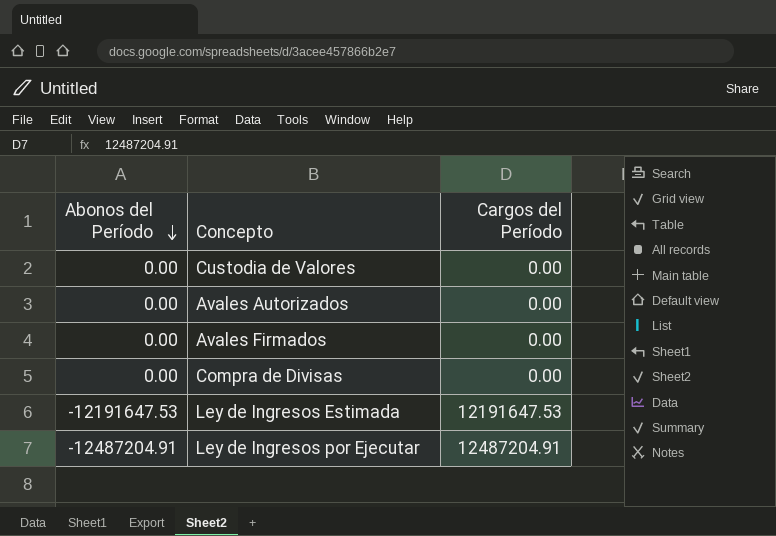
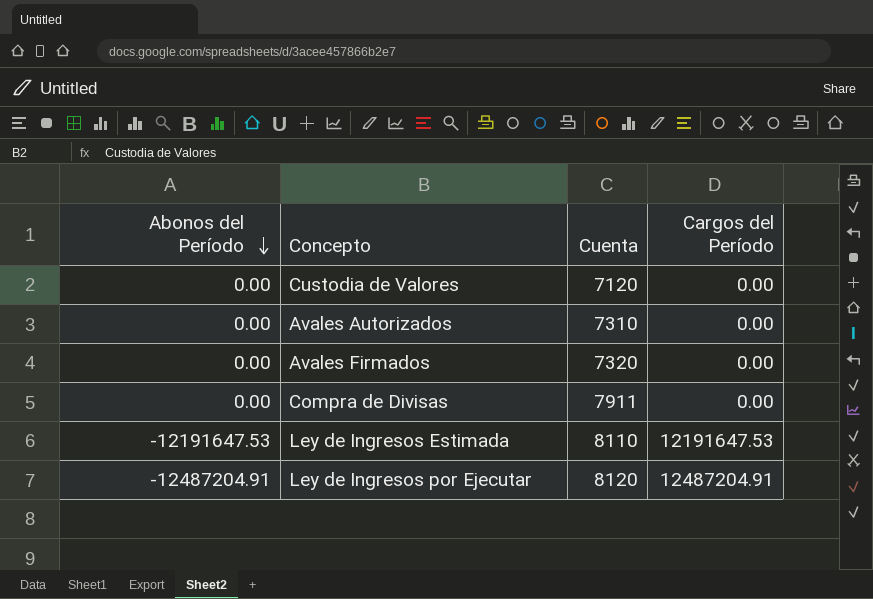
column Cuenta | position: none -> 3

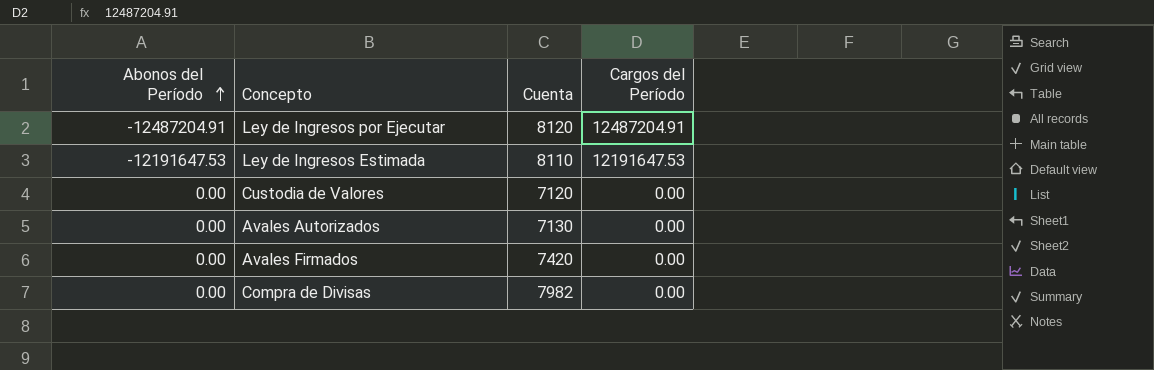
row order: Abonos del Período descending -> Abonos del Período ascending
Avales Autorizados | Cuenta: 7310 -> 7130
Avales Firmados | Cuenta: 7320 -> 7420
Compra de Divisas | Cuenta: 7911 -> 7982

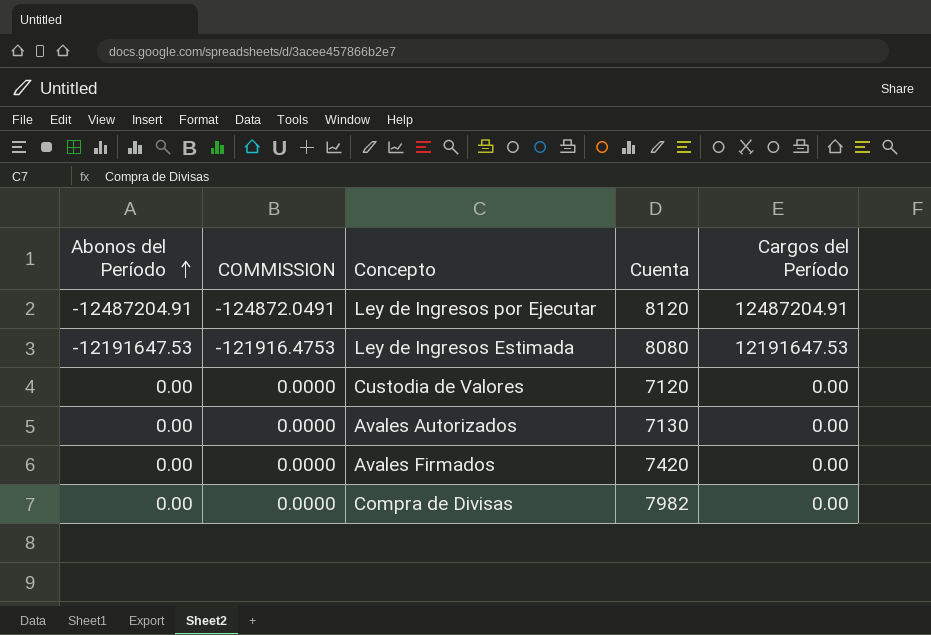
column COMMISSION | formula: none -> [Abonos del Período] * 0.01
Ley de Ingresos Estimada | Cuenta: 8110 -> 8080

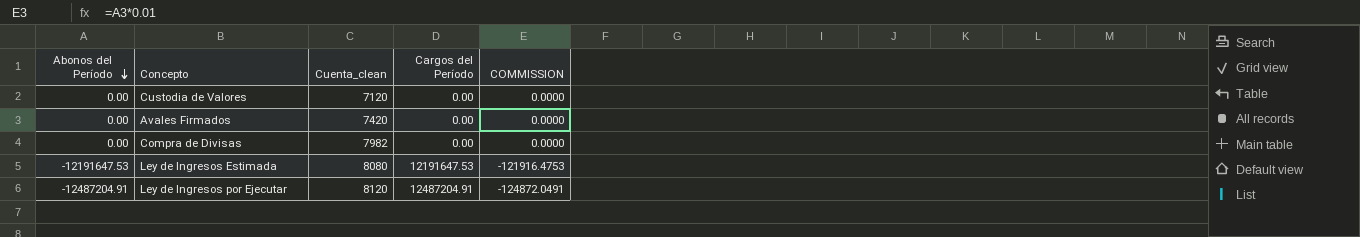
row order: Abonos del Período ascending -> Abonos del Período descending
column name: Cuenta -> Cuenta_clean
column COMMISSION | position: 2 -> 5
row Avales Autorizados: 0.00 | 0.0000 | 7130 | 0.00 -> none

